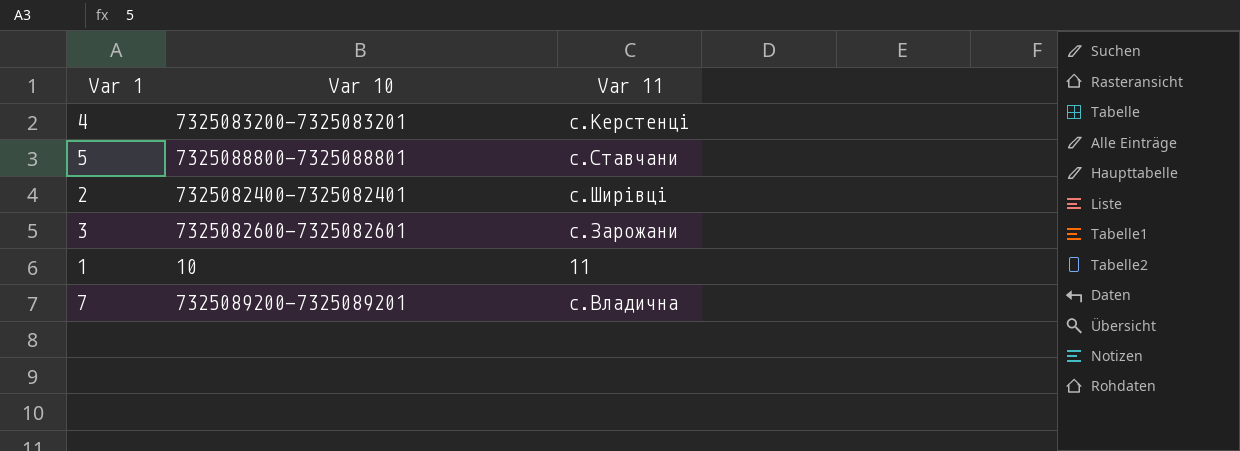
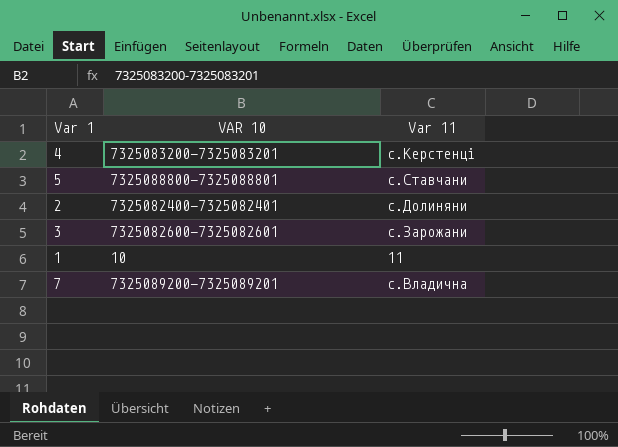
column name: Var 10 -> VAR 10
2 | Var 11: с.Ширівці -> с.Долиняни

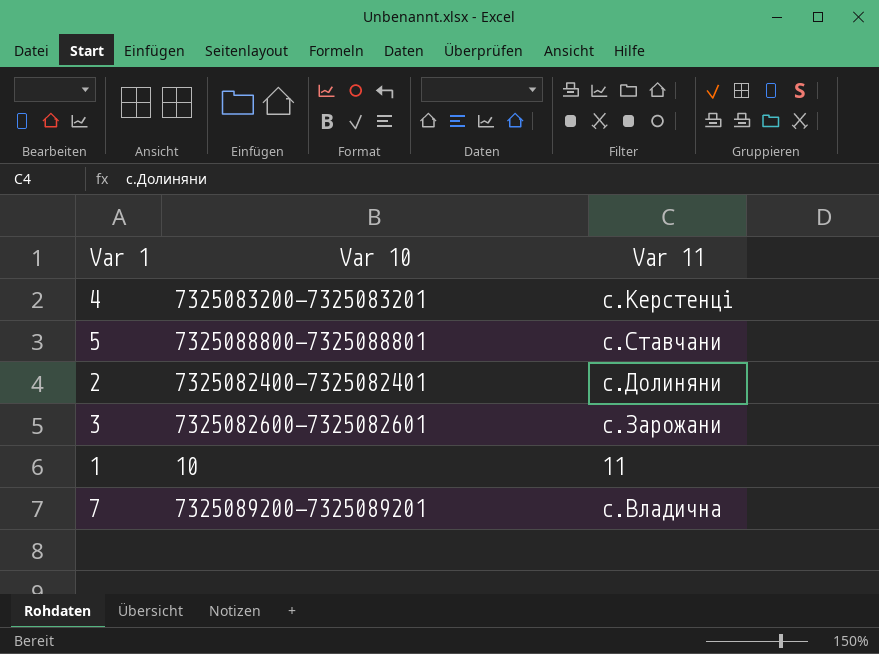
column name: VAR 10 -> Var 10

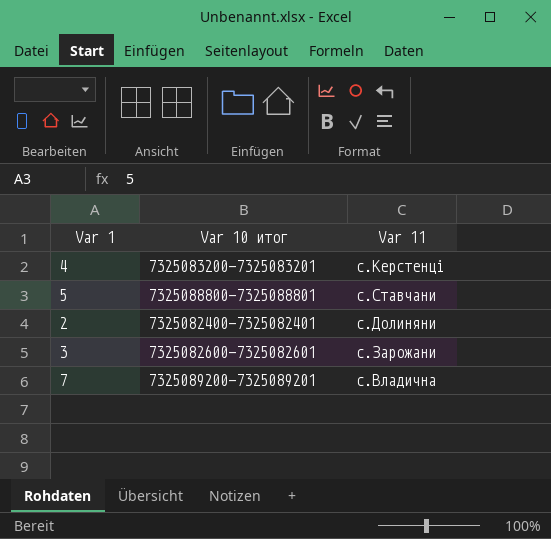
column name: Var 10 -> Var 10 итог
row 1: 10 | 11 -> none

